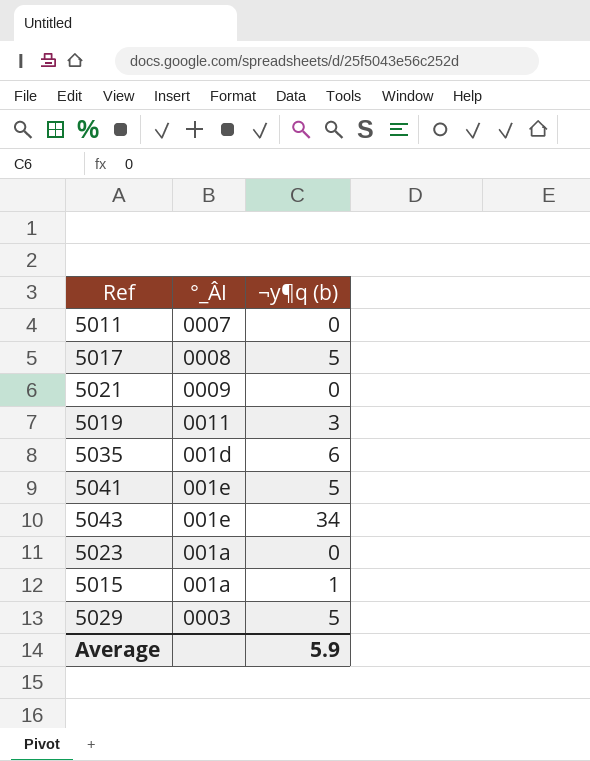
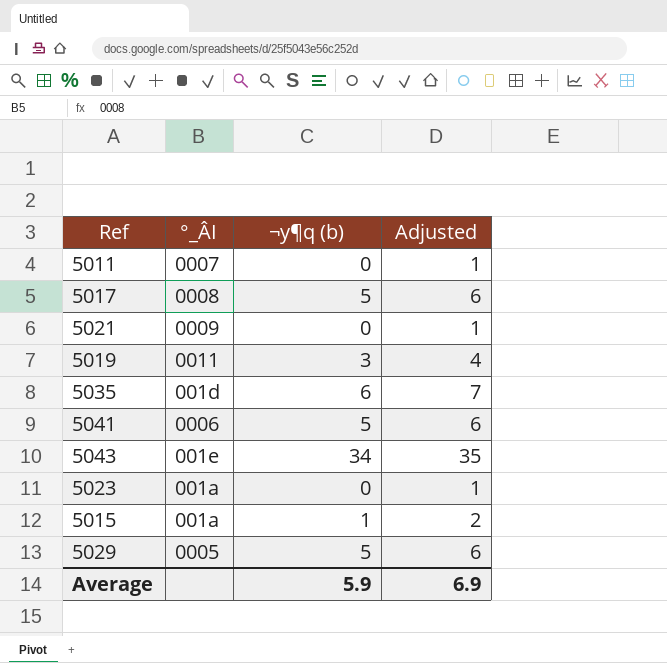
column Adjusted | formula: none -> [¬y¶q (b)] + 1
5041 | °_ÂI: 001e -> 0006
5029 | °_ÂI: 0003 -> 0005

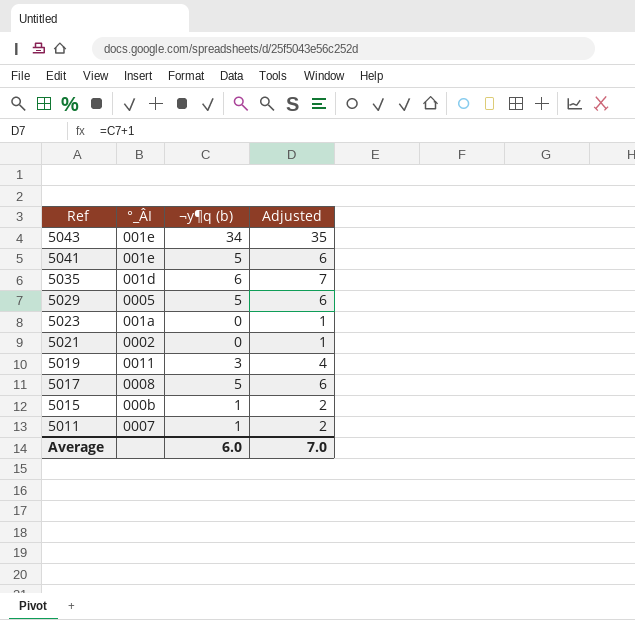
row order: none -> Ref descending
5041 | °_ÂI: 0006 -> 001e
5021 | °_ÂI: 0009 -> 0002
5015 | °_ÂI: 001a -> 000b
5011 | ¬y¶q (b): 0 -> 1
5011 | Adjusted: 1 -> 2
Average | ¬y¶q (b): 5.9 -> 6.0
Average | Adjusted: 6.9 -> 7.0

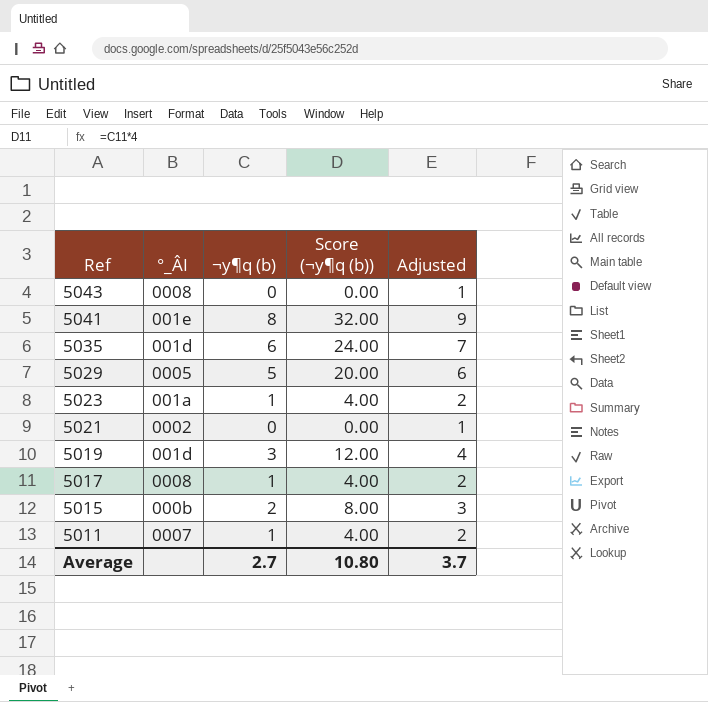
column Score (¬y¶q (b)) | formula: none -> [¬y¶q (b)] * 4
5043 | °_ÂI: 001e -> 0008
5043 | ¬y¶q (b): 34 -> 0
5043 | Adjusted: 35 -> 1
5041 | ¬y¶q (b): 5 -> 8
5041 | Adjusted: 6 -> 9
5023 | ¬y¶q (b): 0 -> 1
5023 | Adjusted: 1 -> 2
5019 | °_ÂI: 0011 -> 001d
5017 | ¬y¶q (b): 5 -> 1
5017 | Adjusted: 6 -> 2
5015 | ¬y¶q (b): 1 -> 2
5015 | Adjusted: 2 -> 3
Average | ¬y¶q (b): 6.0 -> 2.7
Average | Adjusted: 7.0 -> 3.7

